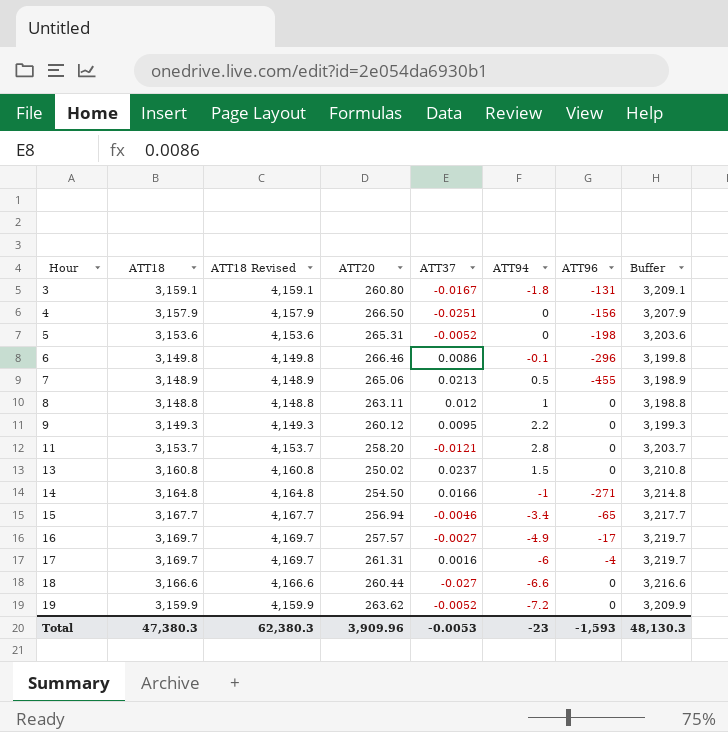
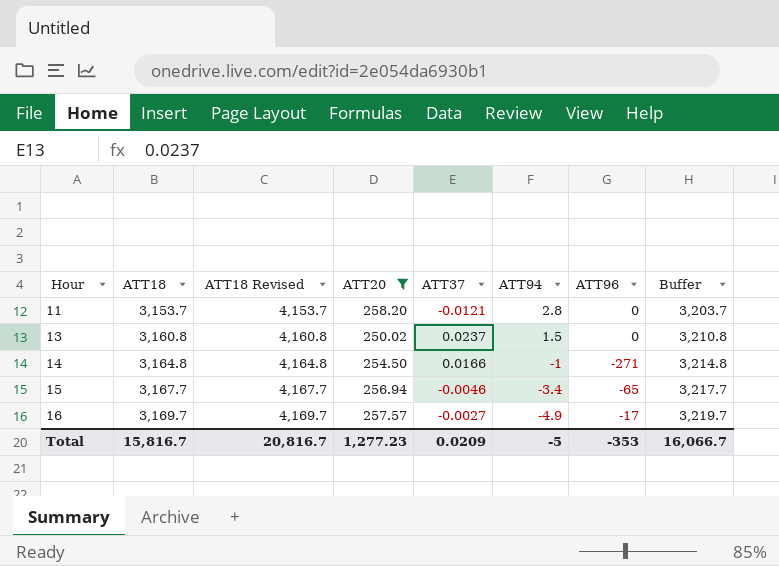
filter: none -> ATT20 <= 258.20
Total | ATT18: 47,380.3 -> 15,816.7
Total | ATT18 Revised: 62,380.3 -> 20,816.7
Total | ATT20: 3,909.96 -> 1,277.23
Total | ATT37: -0.0053 -> 0.0209
Total | ATT94: -23 -> -5
Total | ATT96: -1,593 -> -353
Total | Buffer: 48,130.3 -> 16,066.7

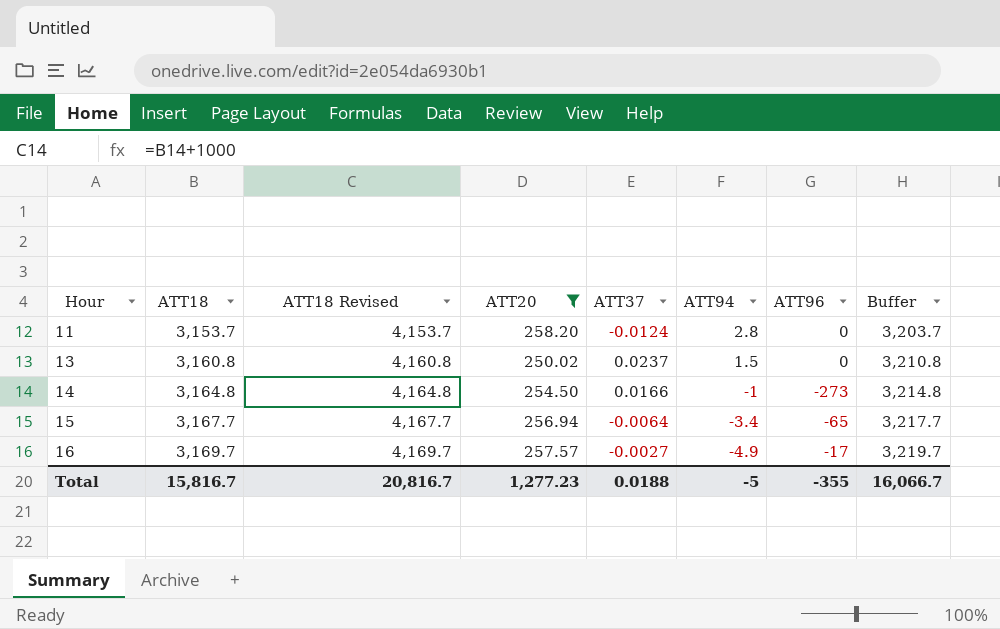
11 | ATT37: -0.0121 -> -0.0124
14 | ATT96: -271 -> -273
15 | ATT37: -0.0046 -> -0.0064
Total | ATT37: 0.0209 -> 0.0188
Total | ATT96: -353 -> -355

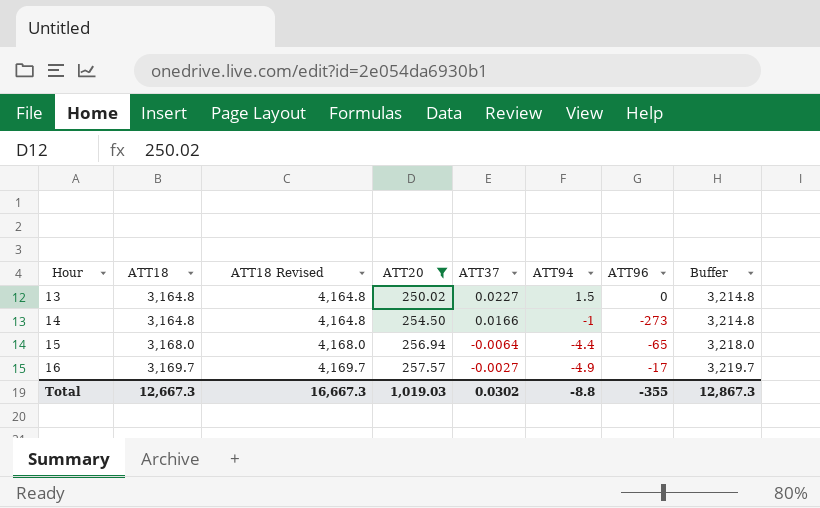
row 11: 3,153.7 | 4,153.7 | 258.20 | -0.0124 | 2.8 | 0 | 3,203.7 -> none
13 | ATT18: 3,160.8 -> 3,164.8
13 | ATT18 Revised: 4,160.8 -> 4,164.8
13 | ATT37: 0.0237 -> 0.0227
13 | Buffer: 3,210.8 -> 3,214.8
15 | ATT18: 3,167.7 -> 3,168.0
15 | ATT18 Revised: 4,167.7 -> 4,168.0
15 | ATT94: -3.4 -> -4.4
15 | Buffer: 3,217.7 -> 3,218.0
Total | ATT18: 15,816.7 -> 12,667.3
Total | ATT18 Revised: 20,816.7 -> 16,667.3
Total | ATT20: 1,277.23 -> 1,019.03
Total | ATT37: 0.0188 -> 0.0302
Total | ATT94: -5 -> -8.8
Total | Buffer: 16,066.7 -> 12,867.3

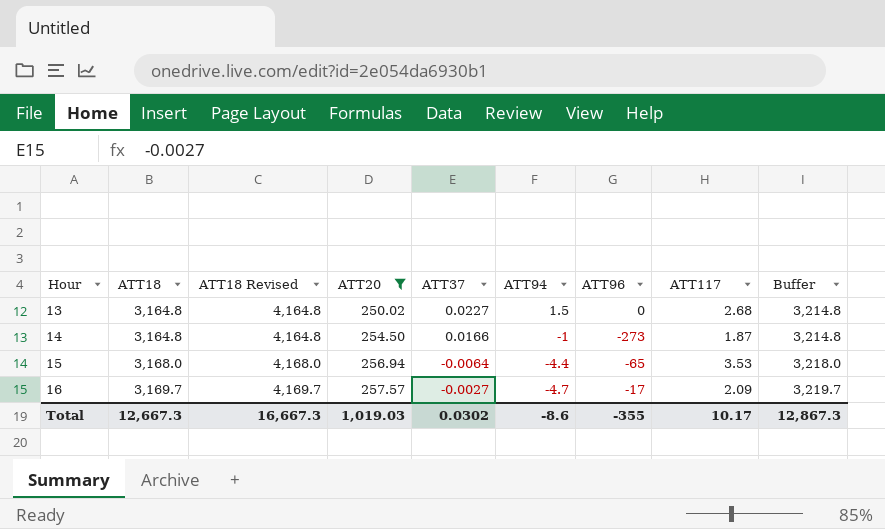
column ATT117 | position: none -> 8
16 | ATT94: -4.9 -> -4.7
Total | ATT94: -8.8 -> -8.6

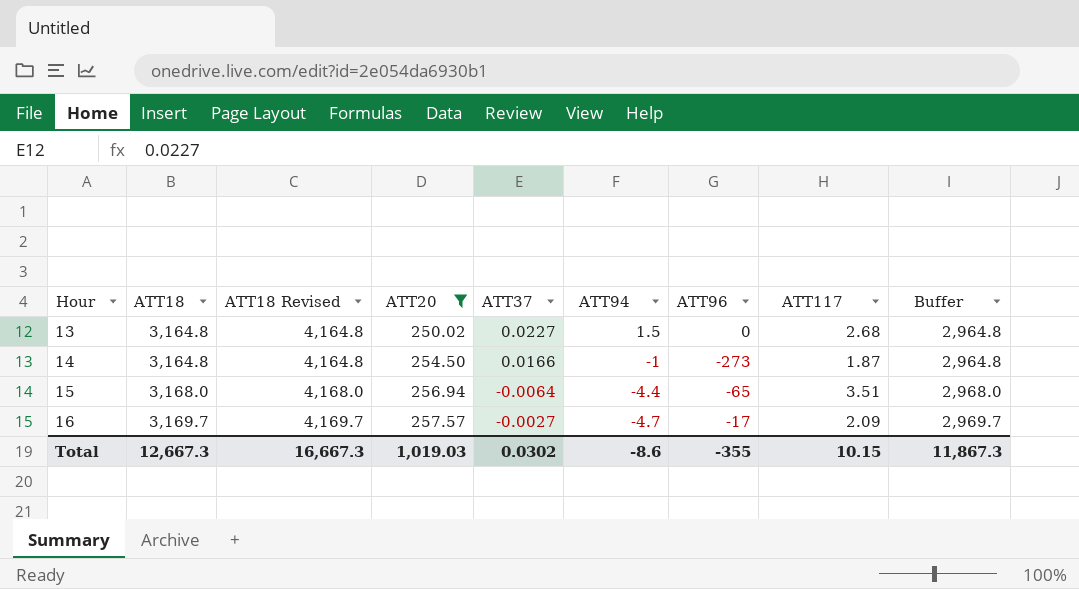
column Buffer | formula: [ATT18] + 50 -> [ATT18] - 200
15 | ATT117: 3.53 -> 3.51
Total | ATT117: 10.17 -> 10.15
Total | Buffer: 12,867.3 -> 11,867.3

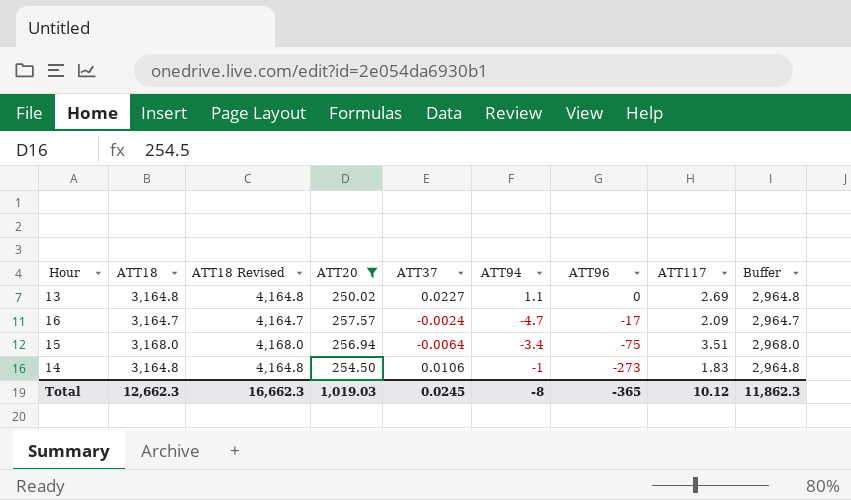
row order: Hour ascending -> ATT96 descending
13 | ATT94: 1.5 -> 1.1
13 | ATT117: 2.68 -> 2.69
16 | ATT18: 3,169.7 -> 3,164.7
16 | ATT18 Revised: 4,169.7 -> 4,164.7
16 | ATT37: -0.0027 -> -0.0024
16 | Buffer: 2,969.7 -> 2,964.7
15 | ATT94: -4.4 -> -3.4
15 | ATT96: -65 -> -75
14 | ATT37: 0.0166 -> 0.0106
14 | ATT117: 1.87 -> 1.83
Total | ATT18: 12,667.3 -> 12,662.3
Total | ATT18 Revised: 16,667.3 -> 16,662.3
Total | ATT37: 0.0302 -> 0.0245
Total | ATT94: -8.6 -> -8
Total | ATT96: -355 -> -365
Total | ATT117: 10.15 -> 10.12
Total | Buffer: 11,867.3 -> 11,862.3

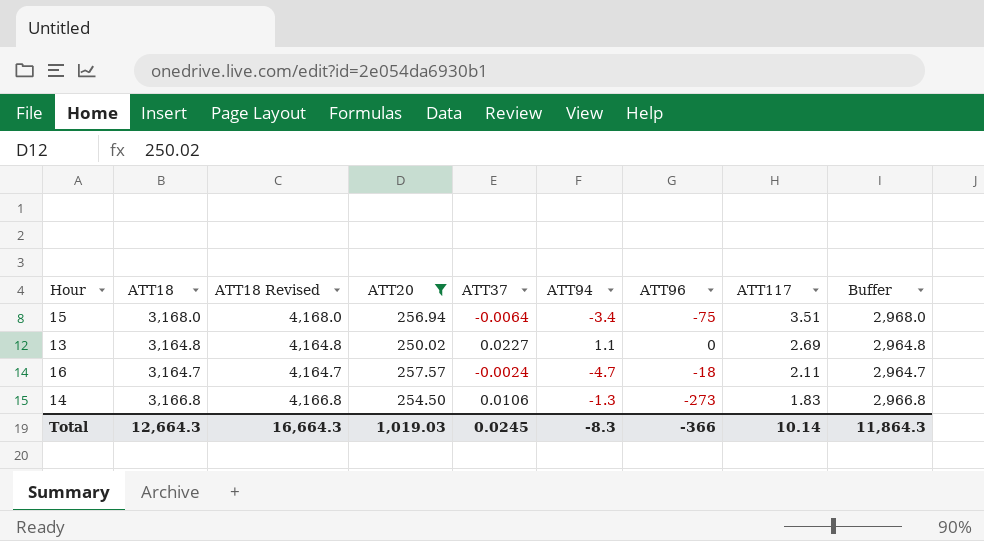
row order: ATT96 descending -> ATT117 descending
16 | ATT96: -17 -> -18
16 | ATT117: 2.09 -> 2.11
14 | ATT18: 3,164.8 -> 3,166.8
14 | ATT18 Revised: 4,164.8 -> 4,166.8
14 | ATT94: -1 -> -1.3
14 | Buffer: 2,964.8 -> 2,966.8
Total | ATT18: 12,662.3 -> 12,664.3
Total | ATT18 Revised: 16,662.3 -> 16,664.3
Total | ATT94: -8 -> -8.3
Total | ATT96: -365 -> -366
Total | ATT117: 10.12 -> 10.14
Total | Buffer: 11,862.3 -> 11,864.3

